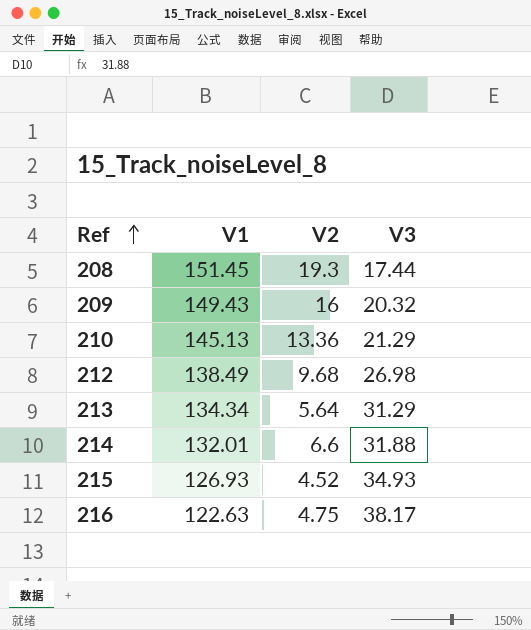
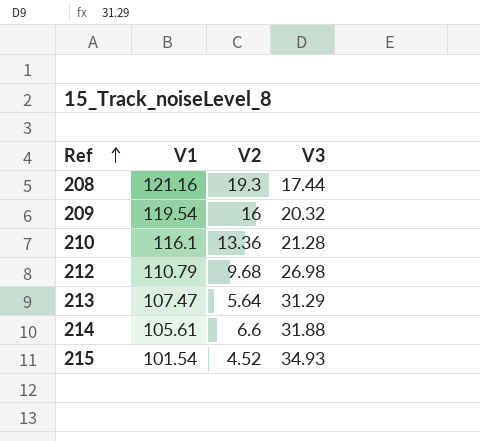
row 216: 122.63 | 4.75 | 38.17 -> none
208 | V1: 151.45 -> 121.16
209 | V1: 149.43 -> 119.54
210 | V1: 145.13 -> 116.1
210 | V3: 21.29 -> 21.28
212 | V1: 138.49 -> 110.79
213 | V1: 134.34 -> 107.47
214 | V1: 132.01 -> 105.61
215 | V1: 126.93 -> 101.54

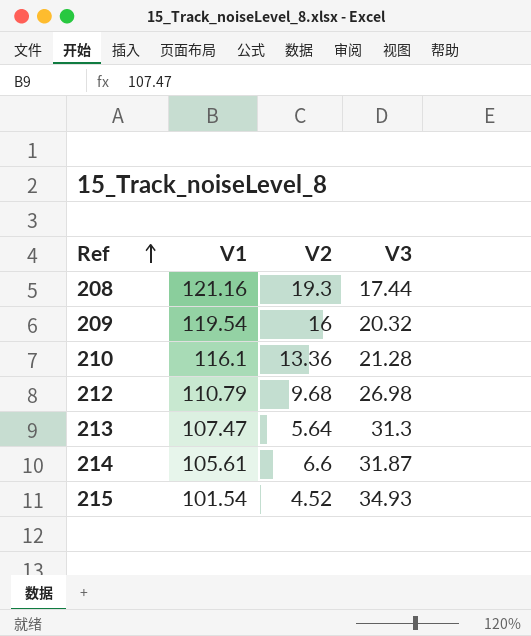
213 | V3: 31.29 -> 31.3
214 | V3: 31.88 -> 31.87

